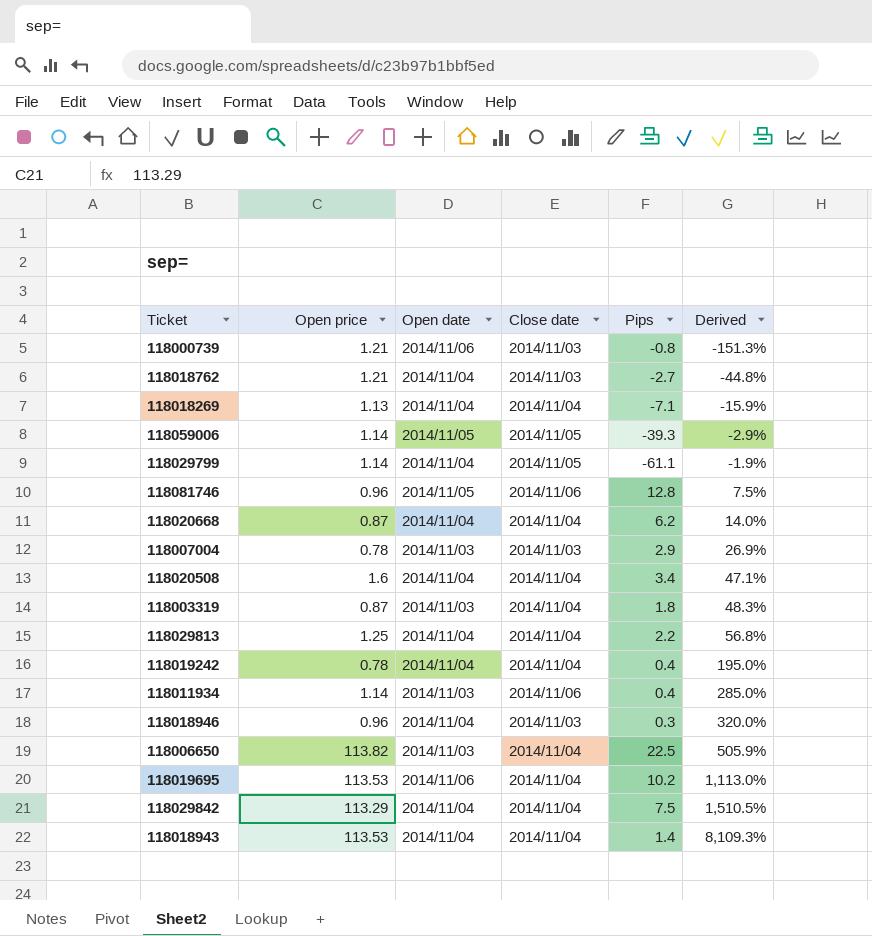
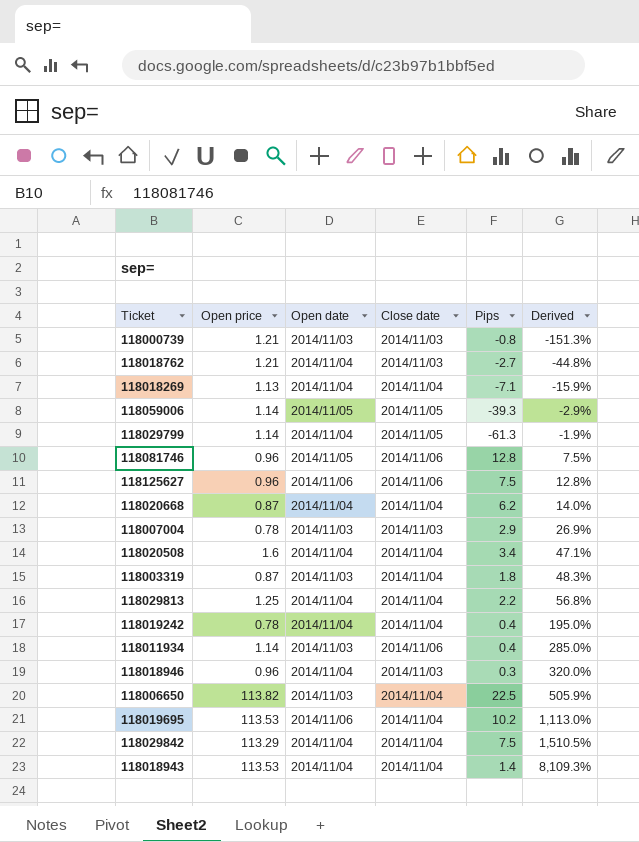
118000739 | Open date: 2014/11/06 -> 2014/11/03
118029799 | Pips: -61.1 -> -61.3
row 118125627: none -> 0.96 | 2014/11/06 | 2014/11/06 | 7.5 | 12.8%

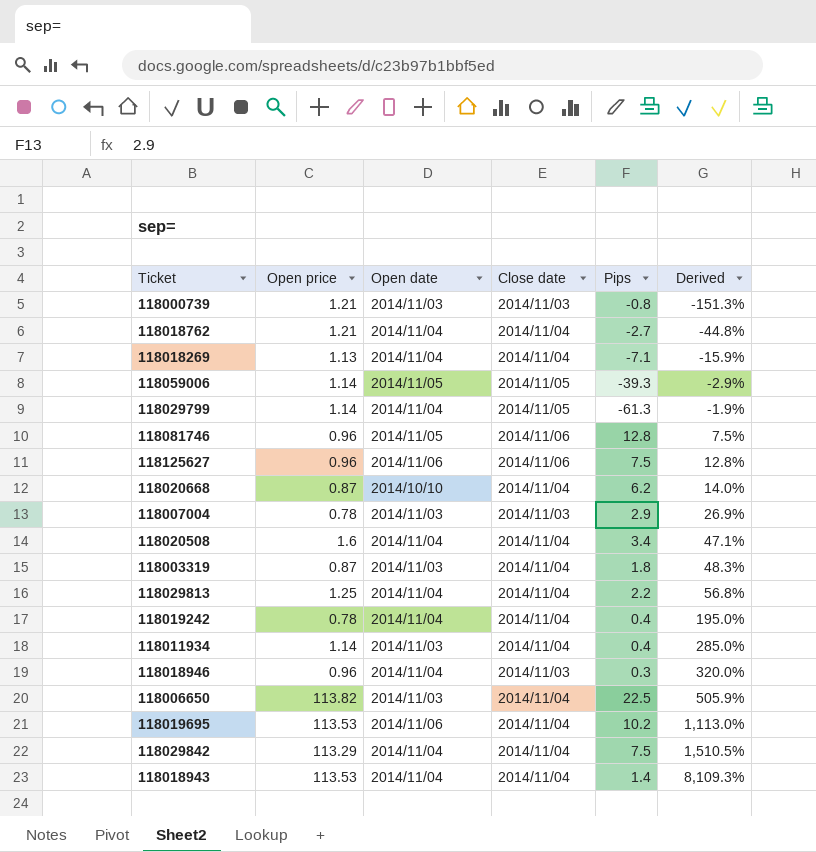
118018762 | Close date: 2014/11/03 -> 2014/11/04
118020668 | Open date: 2014/11/04 -> 2014/10/10
118011934 | Close date: 2014/11/06 -> 2014/11/04

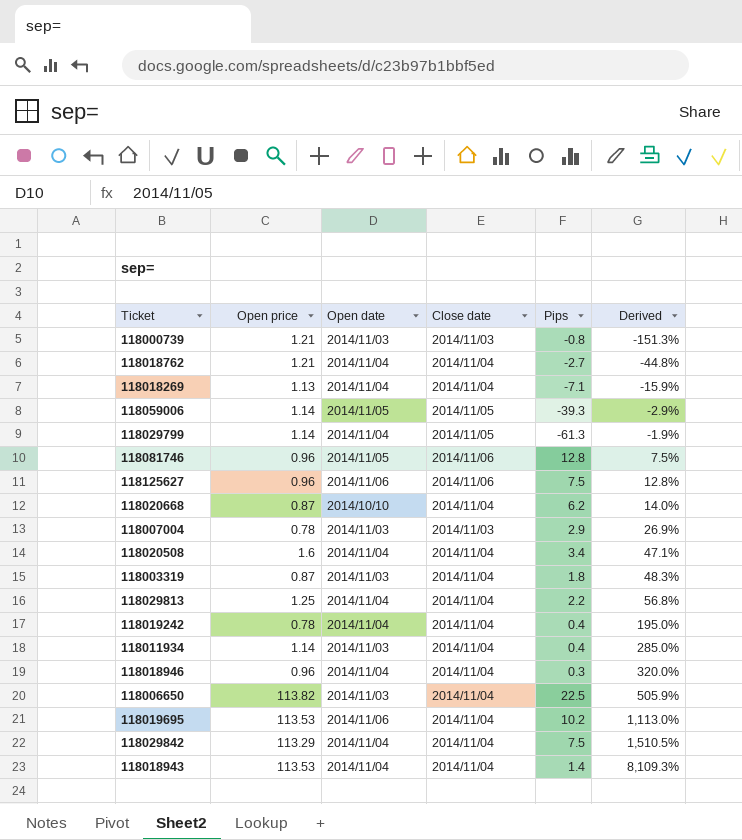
118018946 | Close date: 2014/11/03 -> 2014/11/04

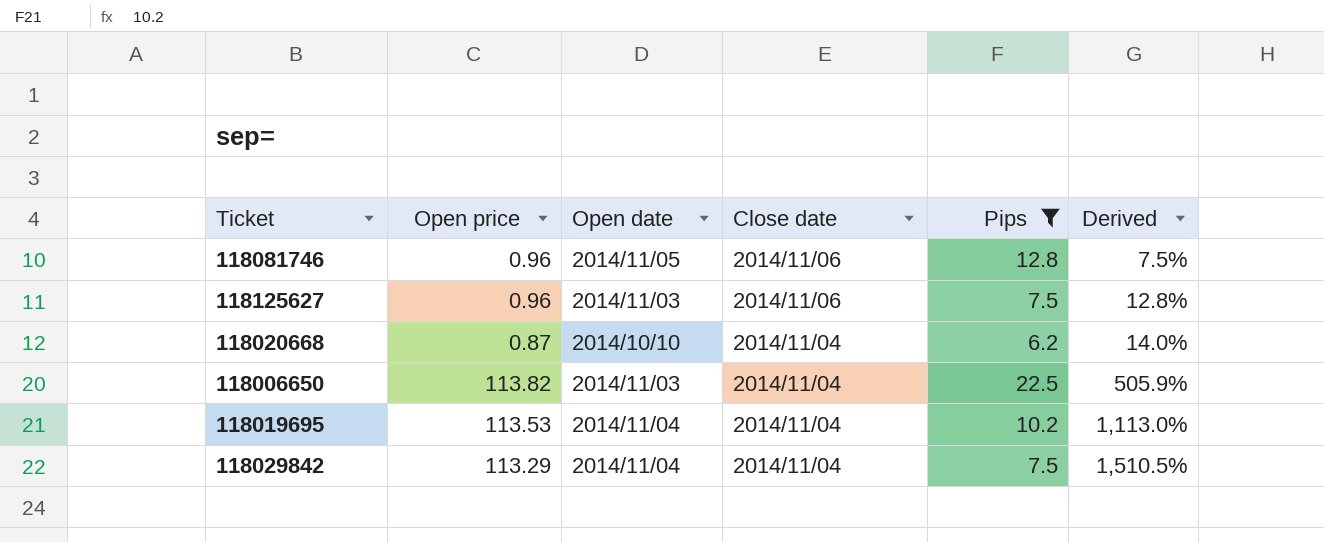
filter: none -> Pips >= 6.2
118125627 | Open date: 2014/11/06 -> 2014/11/03
118019695 | Open date: 2014/11/06 -> 2014/11/04

